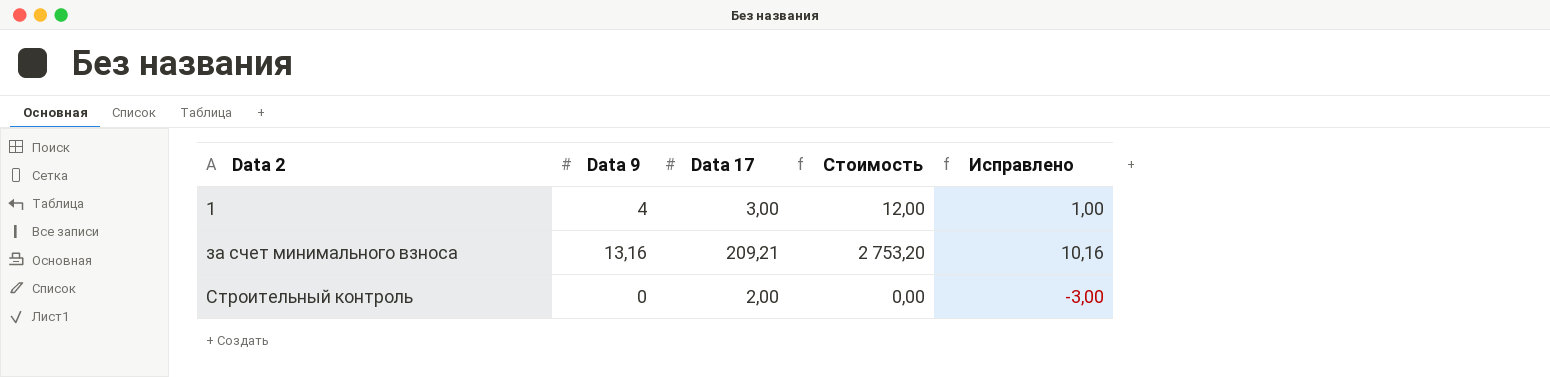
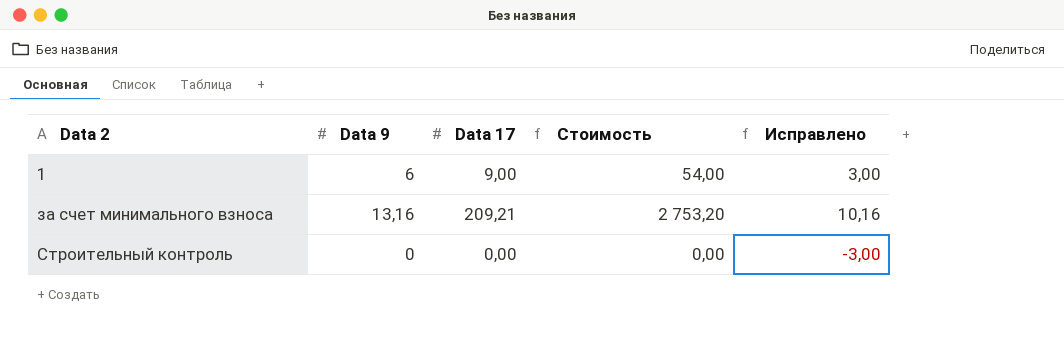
1 | Data 9: 4 -> 6
1 | Data 17: 3,00 -> 9,00
1 | Стоимость: 12,00 -> 54,00
1 | Исправлено: 1,00 -> 3,00
Строительный контроль | Data 17: 2,00 -> 0,00

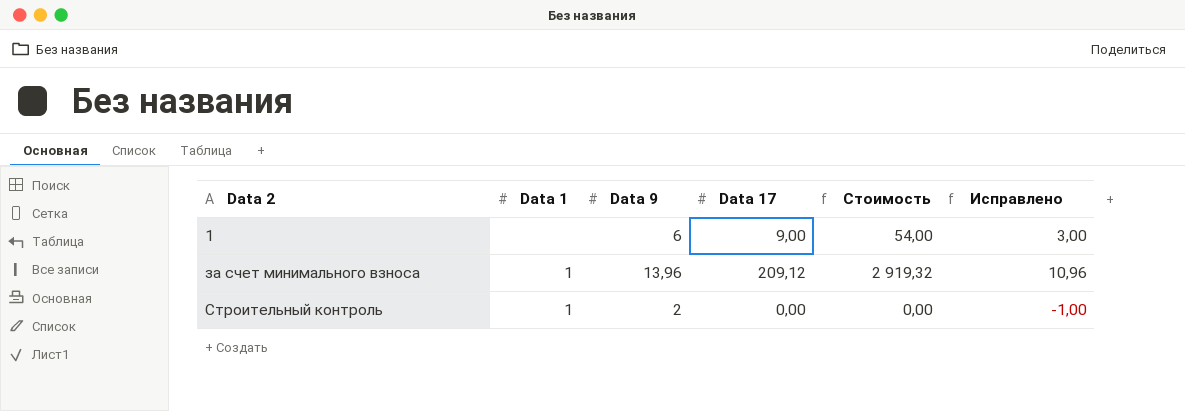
column Data 1 | position: none -> 2
за счет минимального взноса | Data 9: 13,16 -> 13,96
за счет минимального взноса | Data 17: 209,21 -> 209,12
за счет минимального взноса | Стоимость: 2 753,20 -> 2 919,32
за счет минимального взноса | Исправлено: 10,16 -> 10,96
Строительный контроль | Data 9: 0 -> 2
Строительный контроль | Исправлено: -3,00 -> -1,00

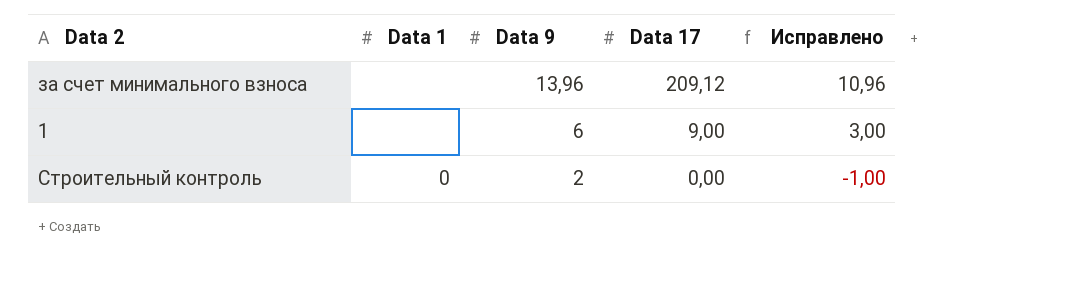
row order: Data 2 ascending -> Data 9 descending
column Стоимость | formula: [Data 9] * [Data 17] -> none
за счет минимального взноса | Data 1: 1 -> none
Строительный контроль | Data 1: 1 -> 0

